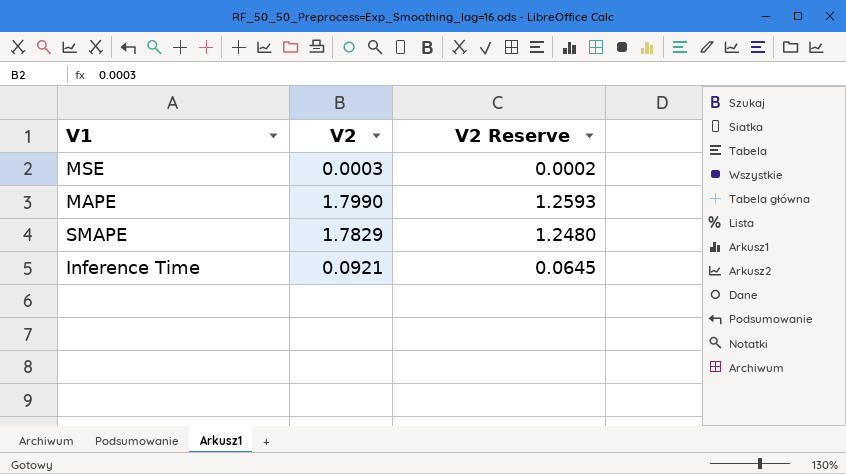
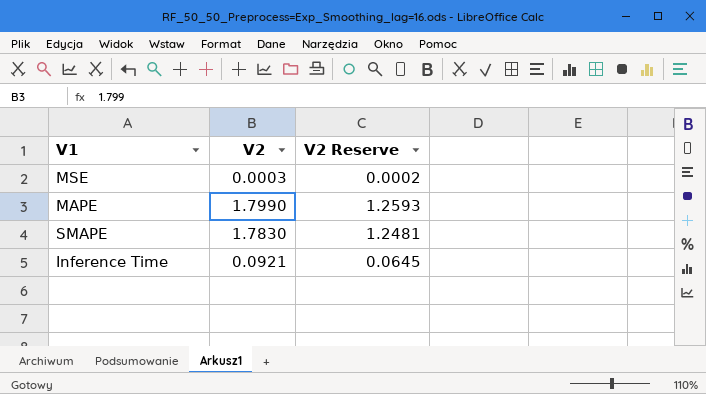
SMAPE | V2: 1.7829 -> 1.7830
SMAPE | V2 Reserve: 1.2480 -> 1.2481

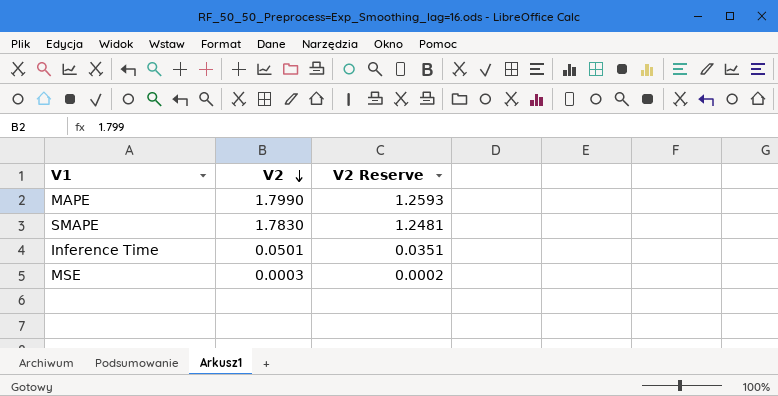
row order: none -> V2 descending
Inference Time | V2: 0.0921 -> 0.0501
Inference Time | V2 Reserve: 0.0645 -> 0.0351

